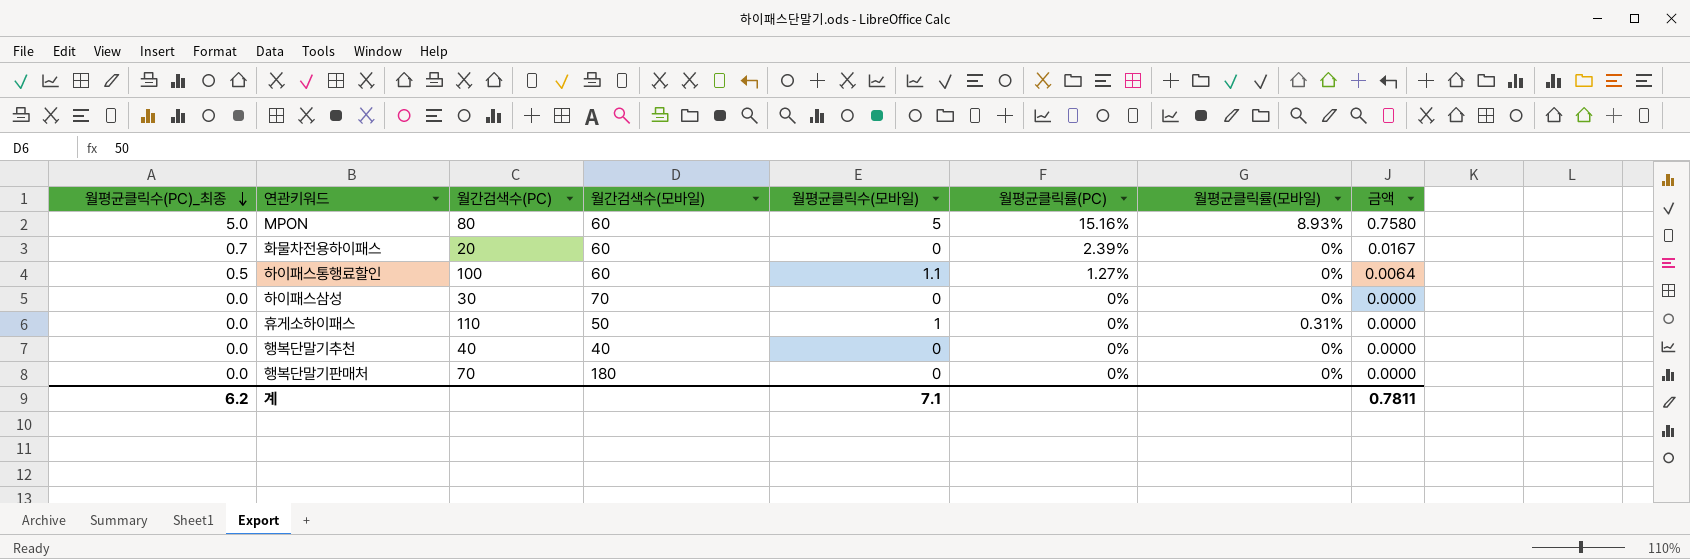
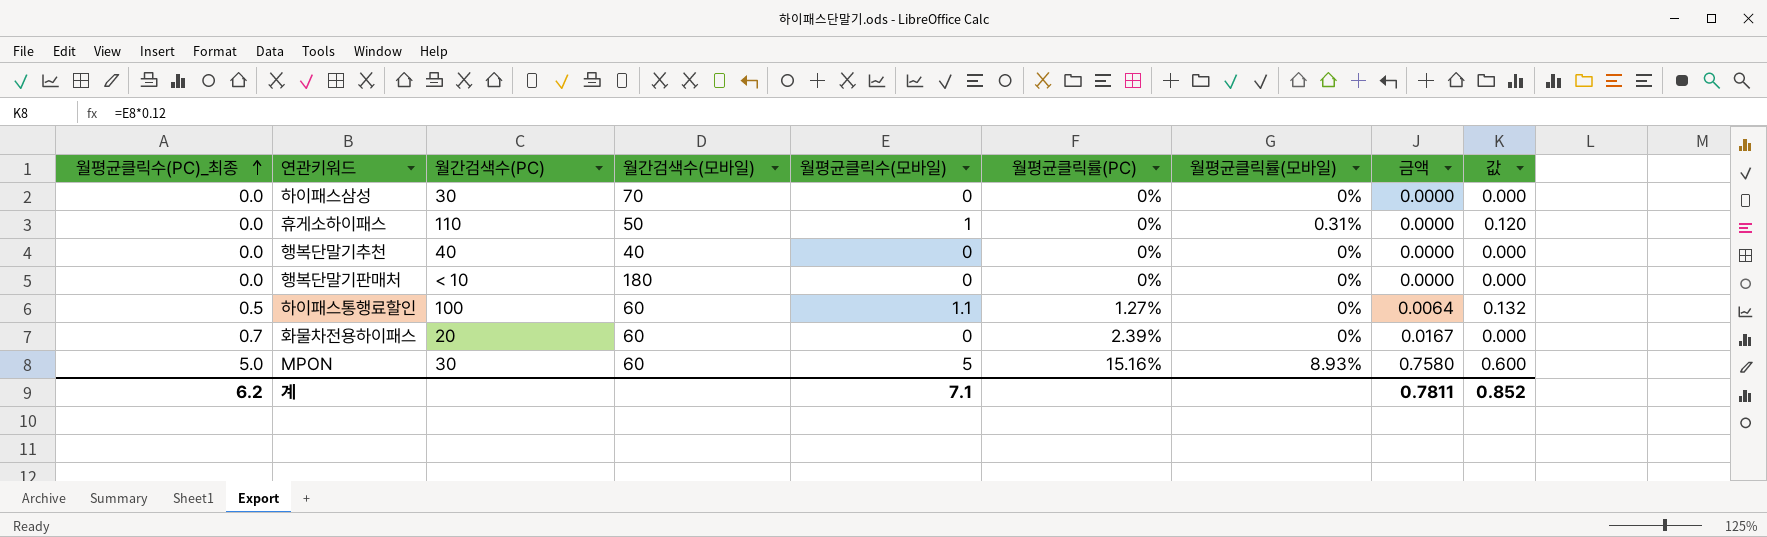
row order: 월평균클릭수(PC)_최종 descending -> 월평균클릭수(PC)_최종 ascending
column 값 | formula: none -> [월평균클릭수(모바일)] * 0.12
행복단말기판매처 | 월간검색수(PC): 70 -> < 10
MPON | 월간검색수(PC): 80 -> 30

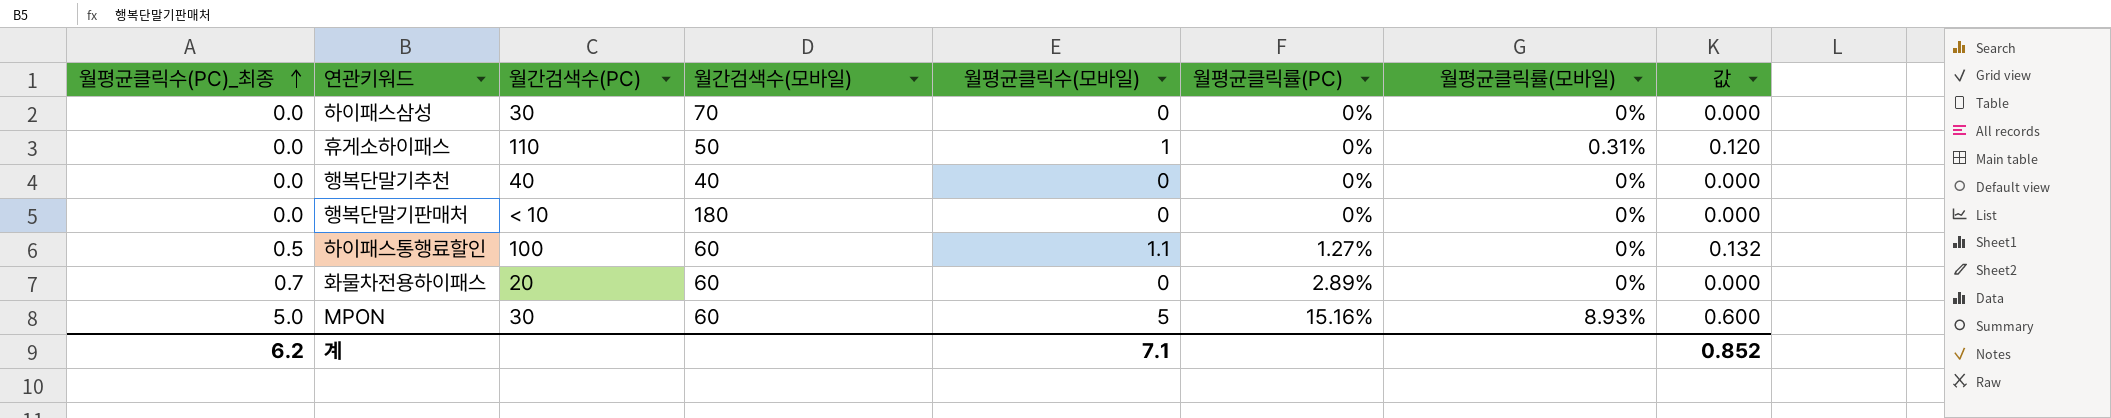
column 금액 | formula: [월평균클릭수(PC)_최종] * [월평균클릭률(PC)] -> none
화물차전용하이패스 | 월평균클릭률(PC): 2.39% -> 2.89%

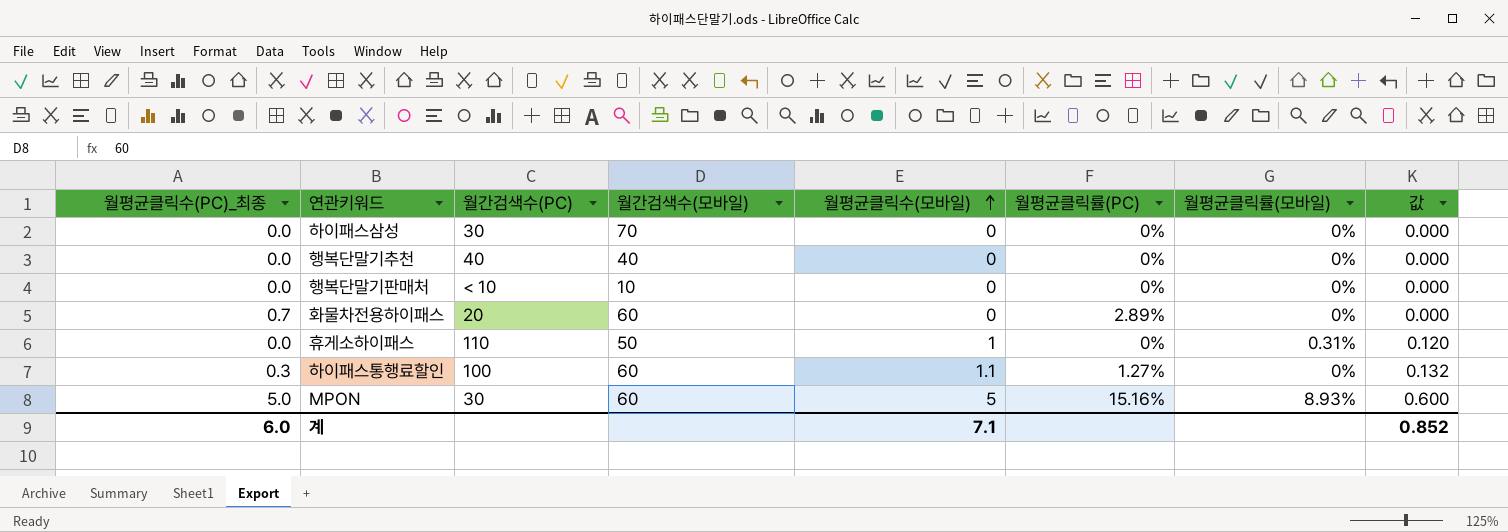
row order: 월평균클릭수(PC)_최종 ascending -> 월평균클릭수(모바일) ascending
행복단말기판매처 | 월간검색수(모바일): 180 -> 10
하이패스통행료할인 | 월평균클릭수(PC)_최종: 0.5 -> 0.3
계 | 월평균클릭수(PC)_최종: 6.2 -> 6.0

